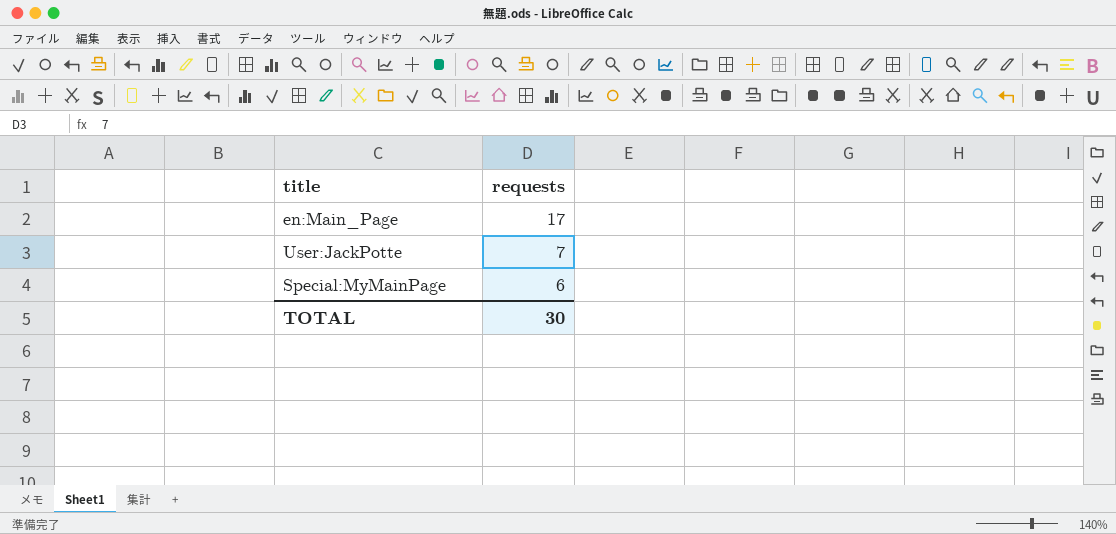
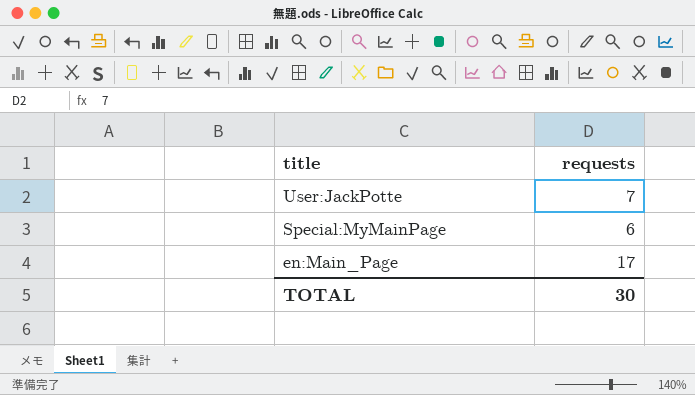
row order: requests descending -> title descending

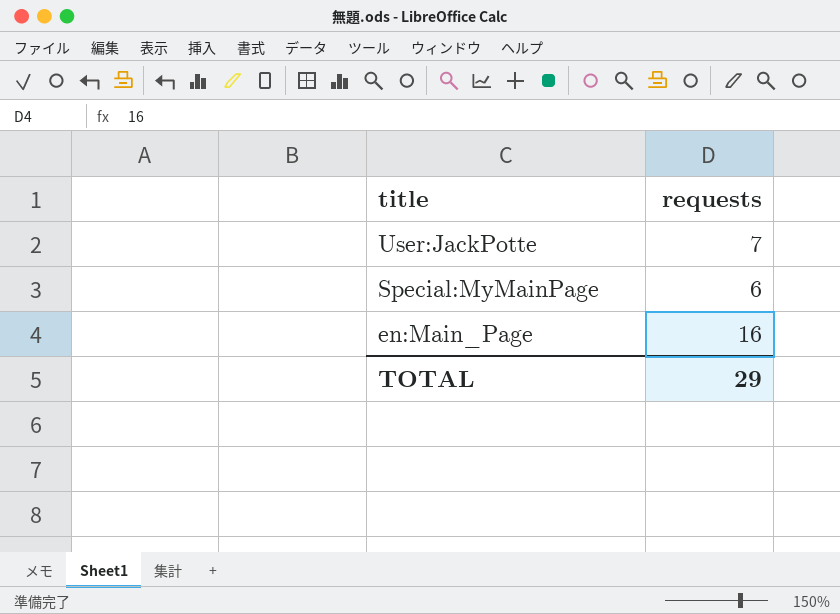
en:Main_Page | requests: 17 -> 16
TOTAL | requests: 30 -> 29

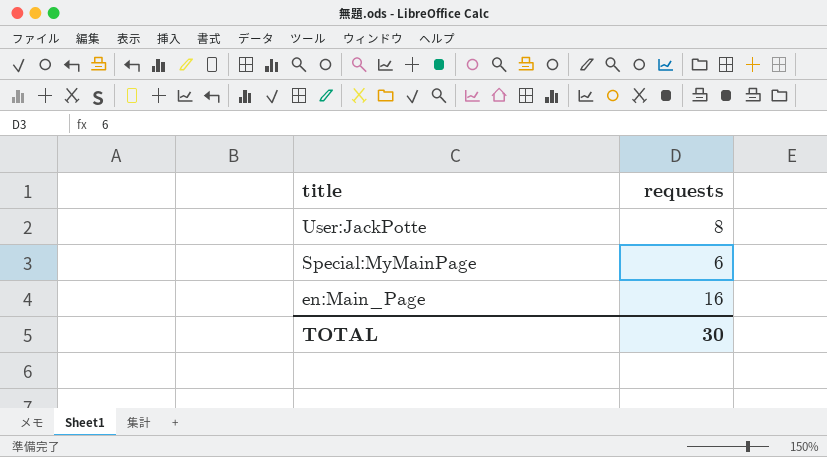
User:JackPotte | requests: 7 -> 8
TOTAL | requests: 29 -> 30

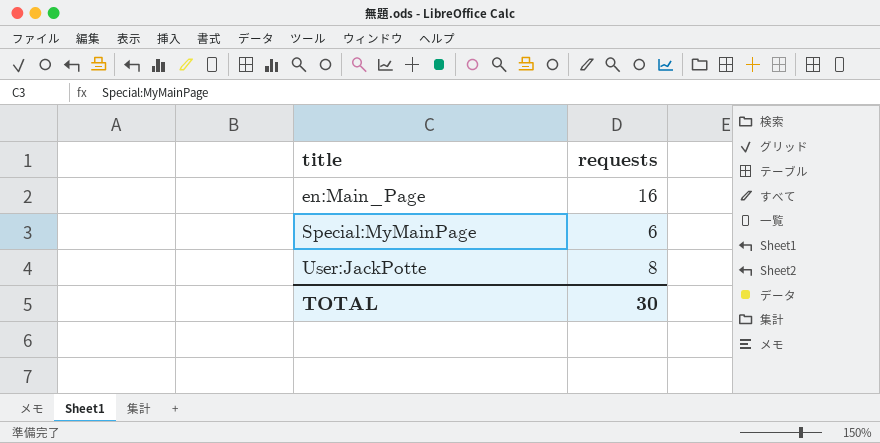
row order: title descending -> title ascending

